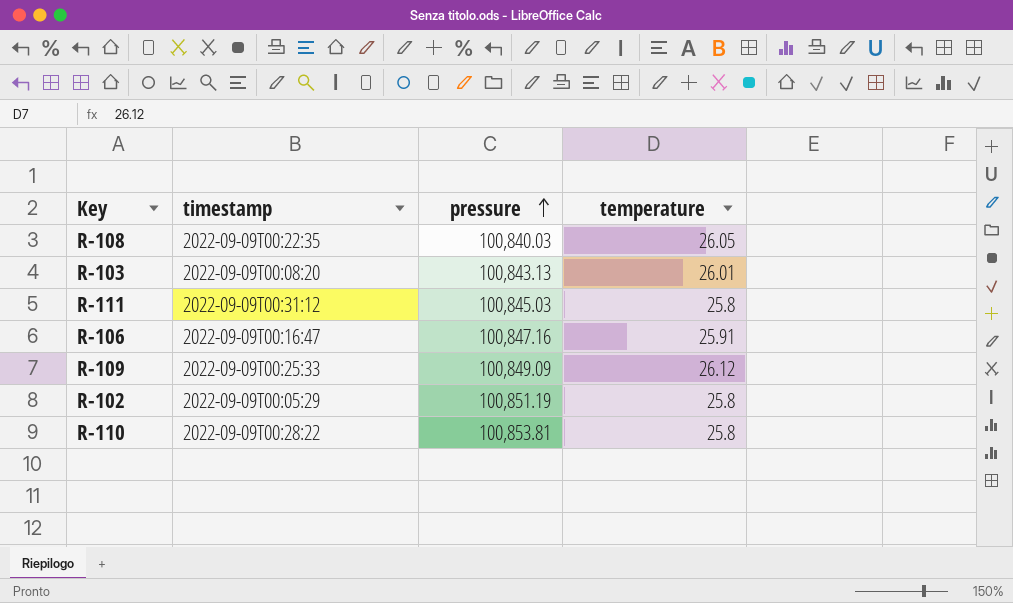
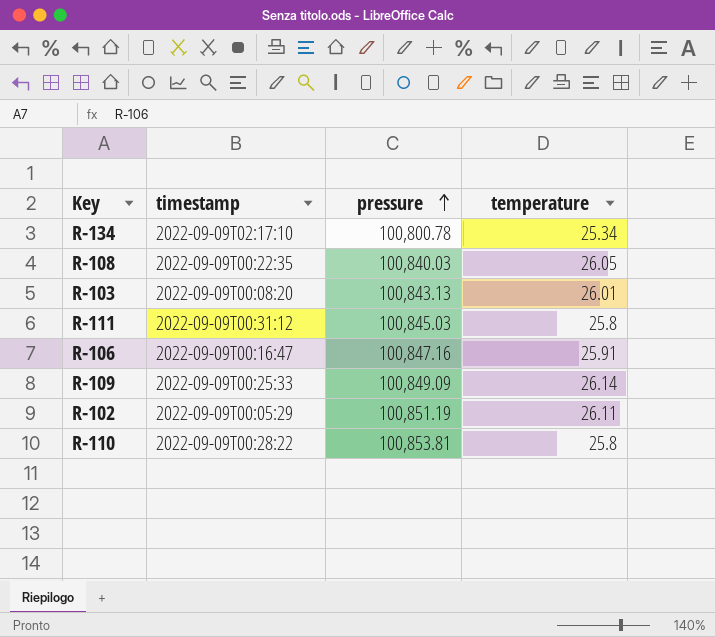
row R-134: none -> 2022-09-09T02:17:10 | 100,800.78 | 25.34
R-109 | temperature: 26.12 -> 26.14
R-102 | temperature: 25.8 -> 26.11

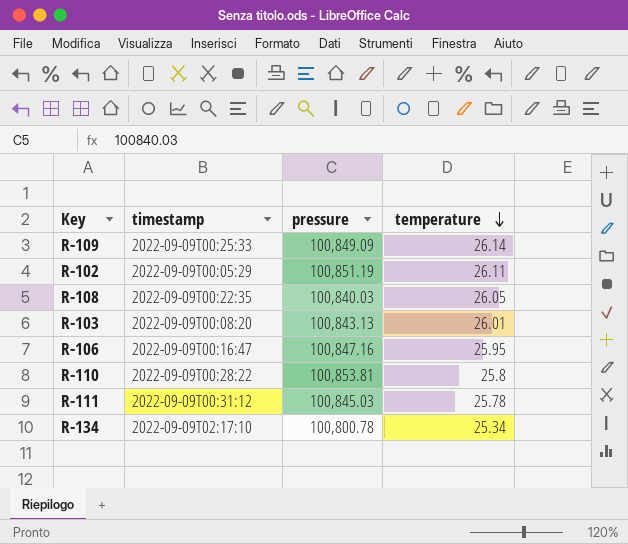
row order: pressure ascending -> temperature descending
R-106 | temperature: 25.91 -> 25.95
R-111 | temperature: 25.8 -> 25.78

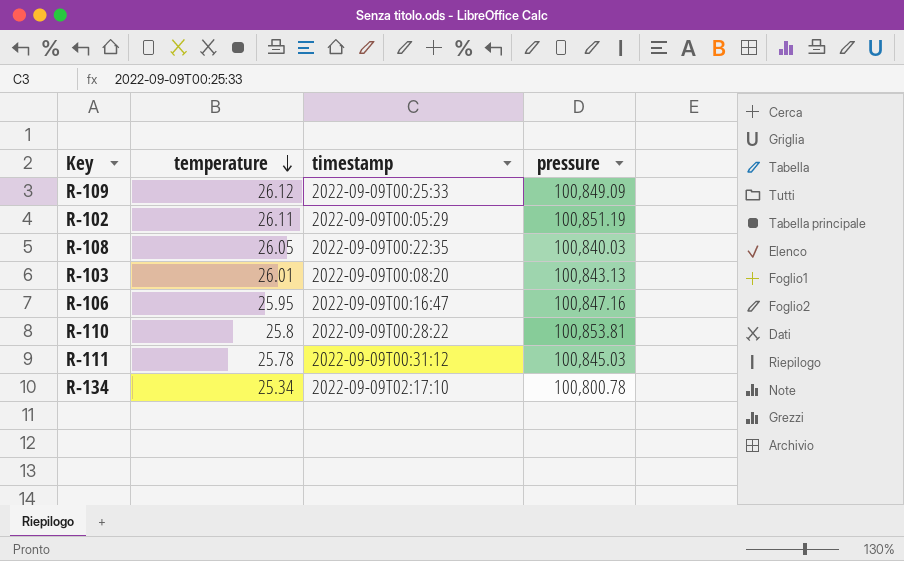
column temperature | position: 4 -> 2
R-109 | temperature: 26.14 -> 26.12

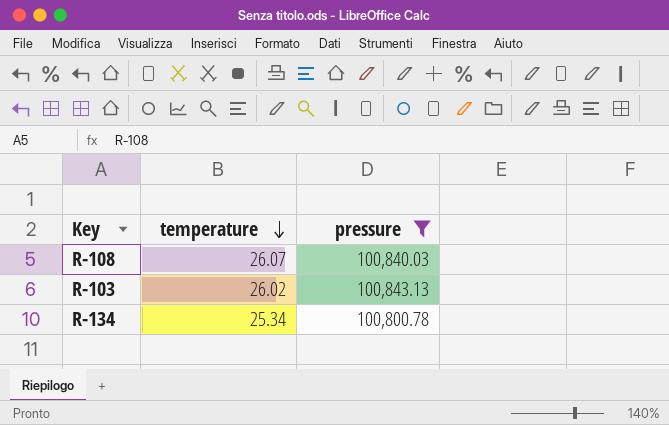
filter: none -> pressure <= 100,843.13
column timestamp | position: 3 -> none
R-108 | temperature: 26.05 -> 26.07
R-103 | temperature: 26.01 -> 26.02

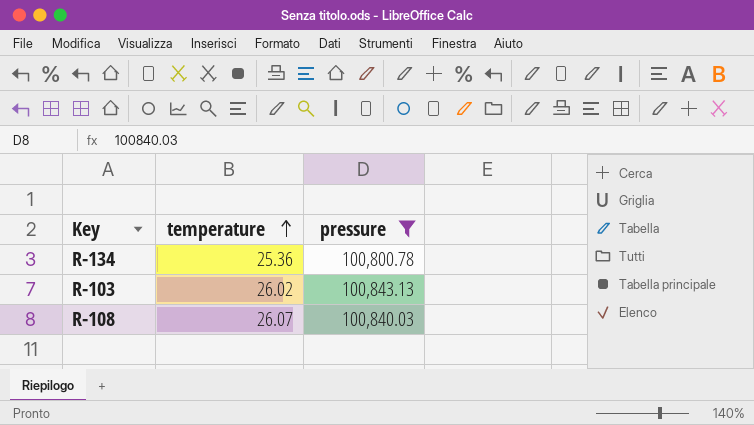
row order: temperature descending -> temperature ascending
R-134 | temperature: 25.34 -> 25.36

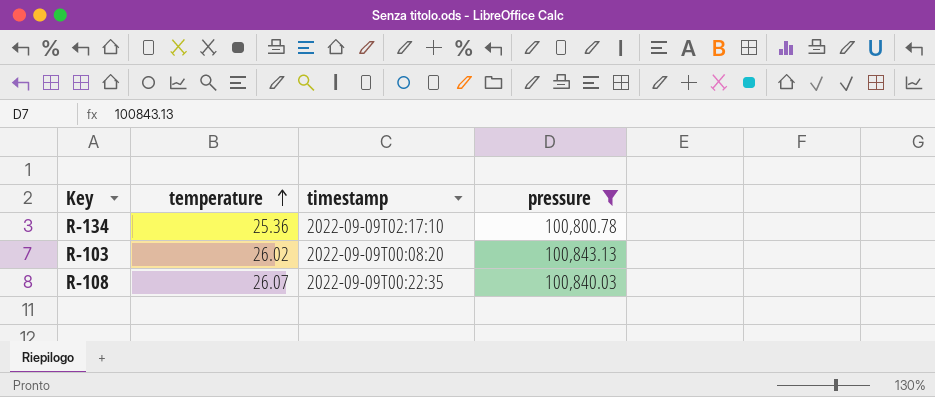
column timestamp | position: none -> 3

